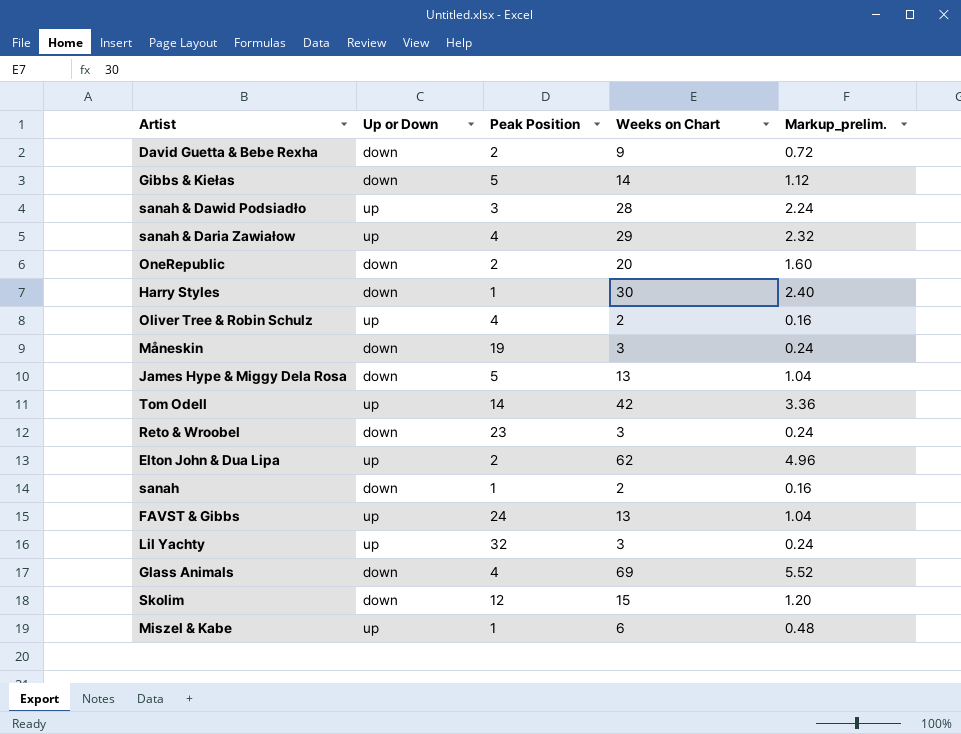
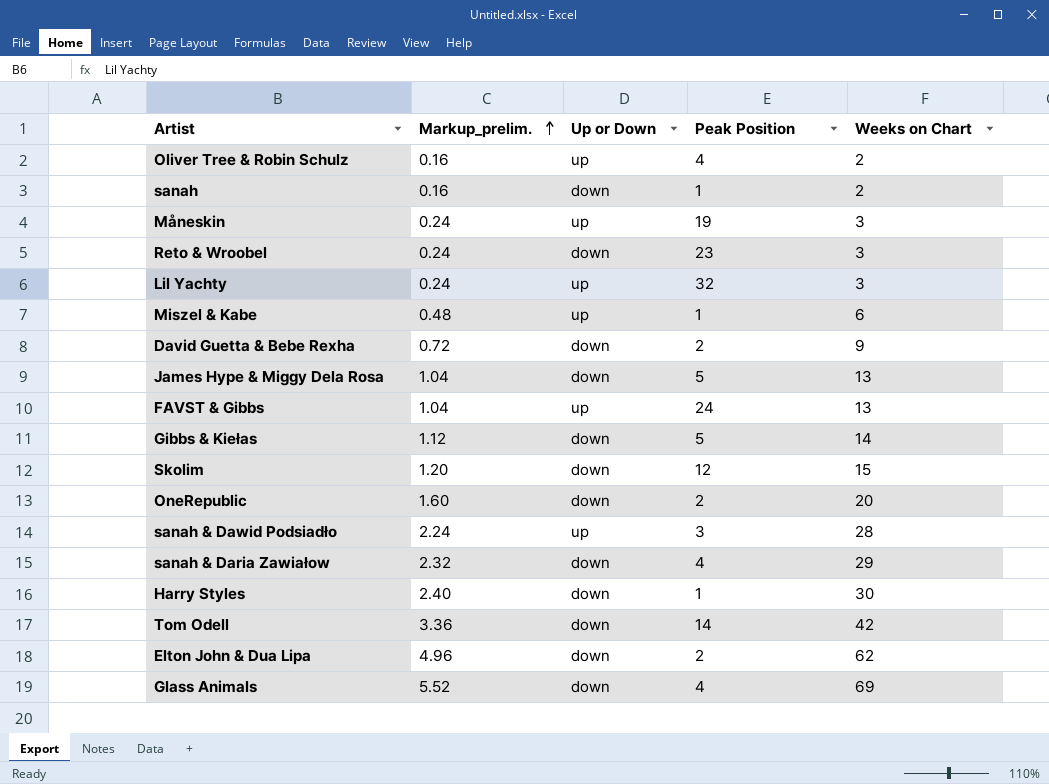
row order: none -> Markup_prelim. ascending
column Markup_prelim. | position: 5 -> 2
Måneskin | Up or Down: down -> up
sanah & Daria Zawiałow | Up or Down: up -> down
Tom Odell | Up or Down: up -> down
Elton John & Dua Lipa | Up or Down: up -> down

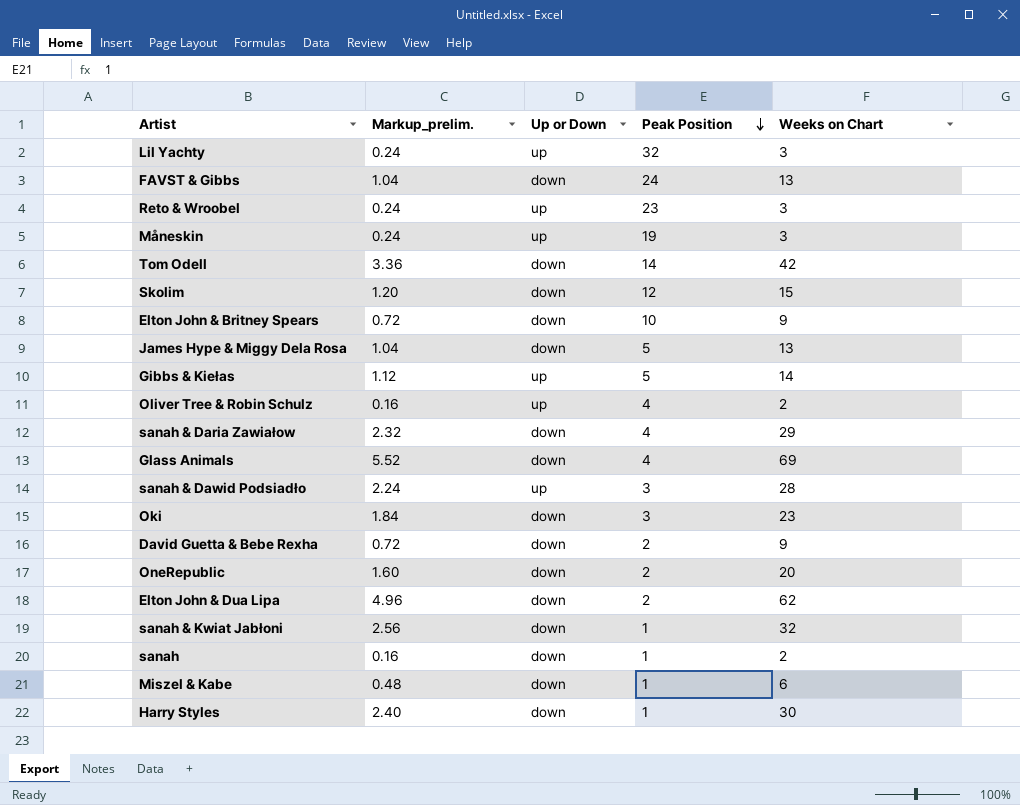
row order: Markup_prelim. ascending -> Peak Position descending
FAVST & Gibbs | Up or Down: up -> down
Reto & Wroobel | Up or Down: down -> up
row Elton John & Britney Spears: none -> 0.72 | down | 10 | 9
Gibbs & Kiełas | Up or Down: down -> up
row Oki: none -> 1.84 | down | 3 | 23
row sanah & Kwiat Jabłoni: none -> 2.56 | down | 1 | 32
Miszel & Kabe | Up or Down: up -> down

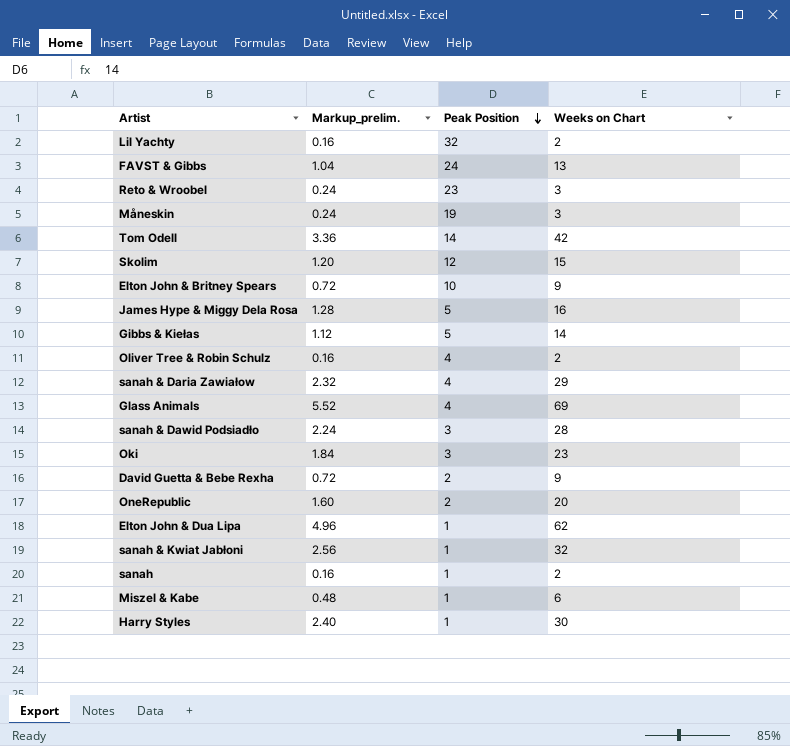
column Up or Down | position: 3 -> none
Lil Yachty | Markup_prelim.: 0.24 -> 0.16
Lil Yachty | Weeks on Chart: 3 -> 2
James Hype & Miggy Dela Rosa | Markup_prelim.: 1.04 -> 1.28
James Hype & Miggy Dela Rosa | Weeks on Chart: 13 -> 16
Elton John & Dua Lipa | Peak Position: 2 -> 1

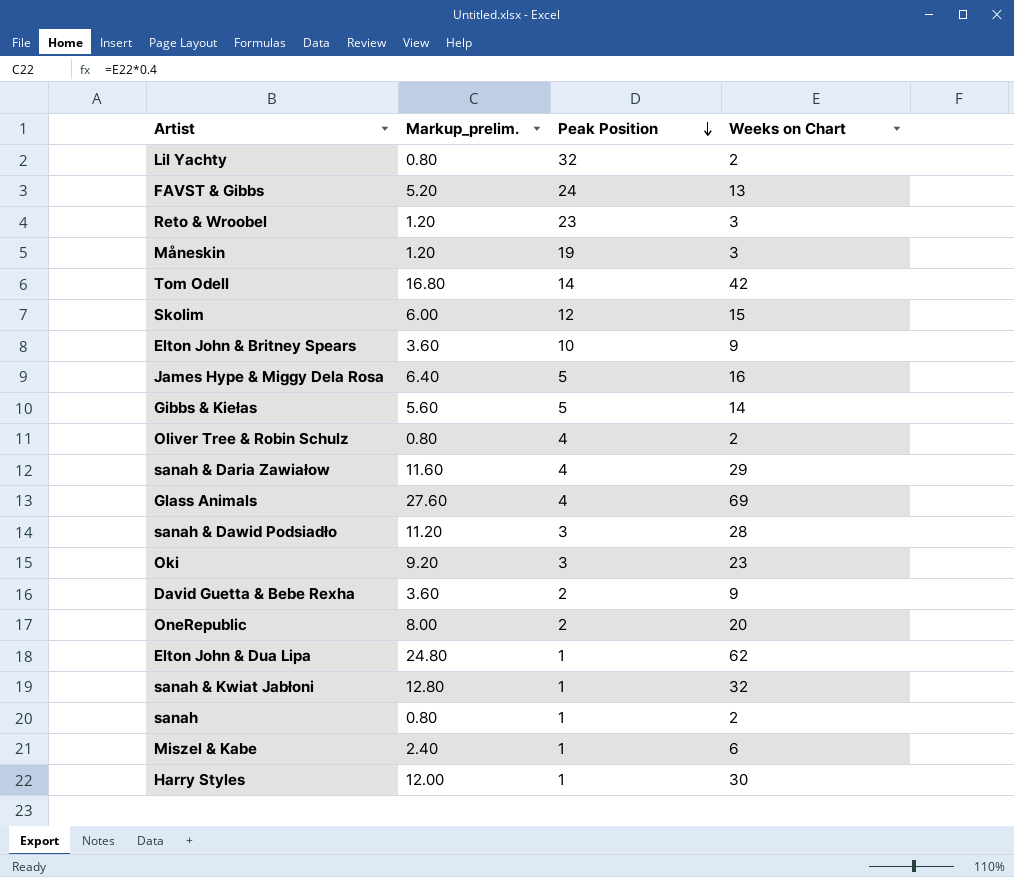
column Markup_prelim. | formula: [Weeks on Chart] * 0.08 -> [Weeks on Chart] * 0.4

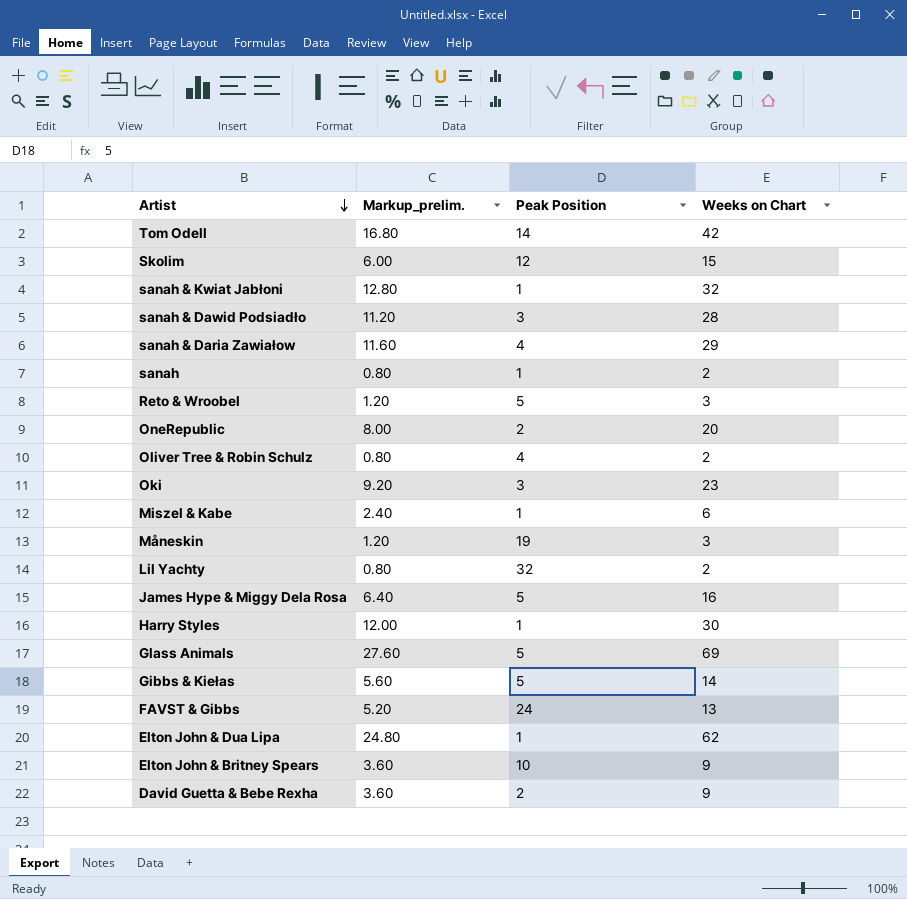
row order: Peak Position descending -> Artist descending
Reto & Wroobel | Peak Position: 23 -> 5
Glass Animals | Peak Position: 4 -> 5

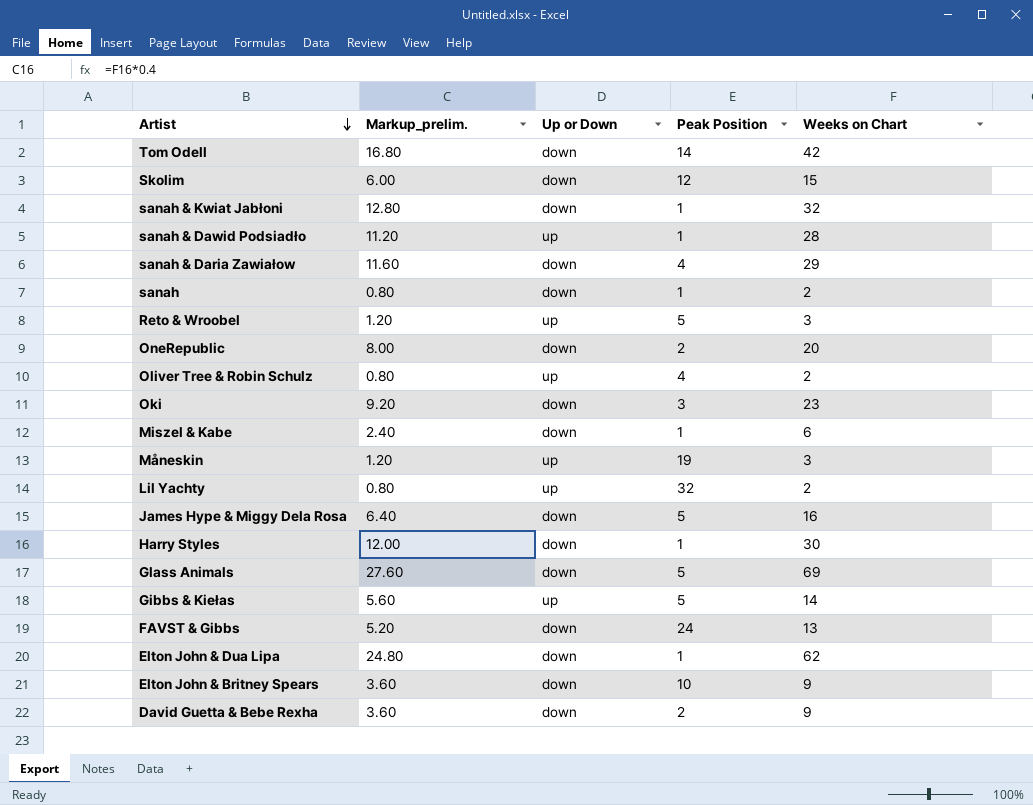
column Up or Down | position: none -> 3
sanah & Dawid Podsiadło | Peak Position: 3 -> 1

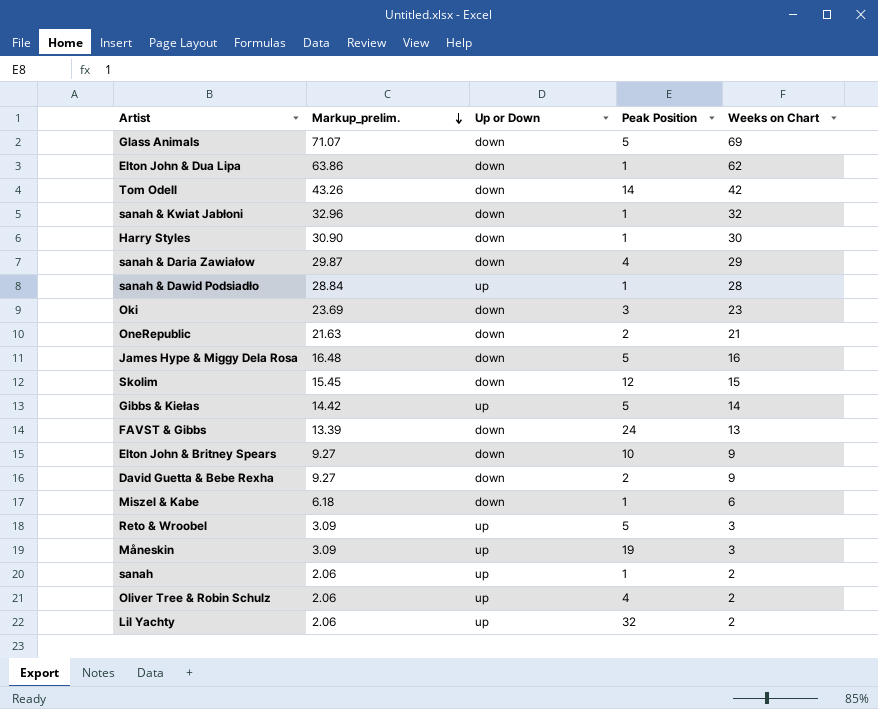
row order: Artist descending -> Markup_prelim. descending
column Markup_prelim. | formula: [Weeks on Chart] * 0.4 -> [Weeks on Chart] * 1.03
OneRepublic | Weeks on Chart: 20 -> 21
sanah | Up or Down: down -> up

